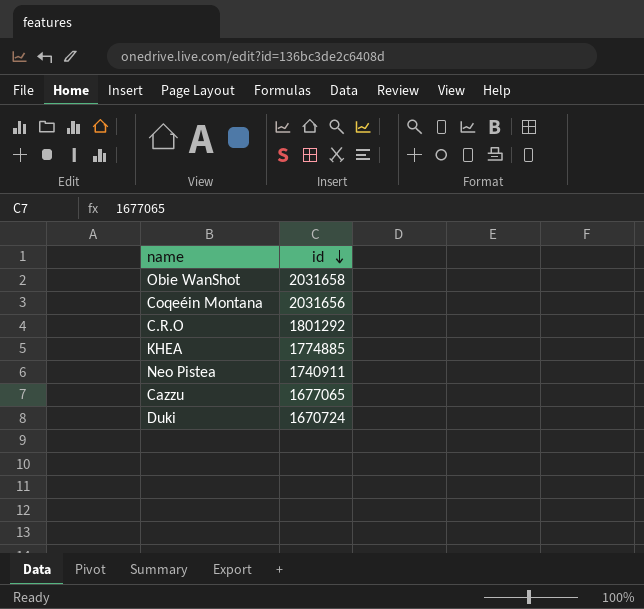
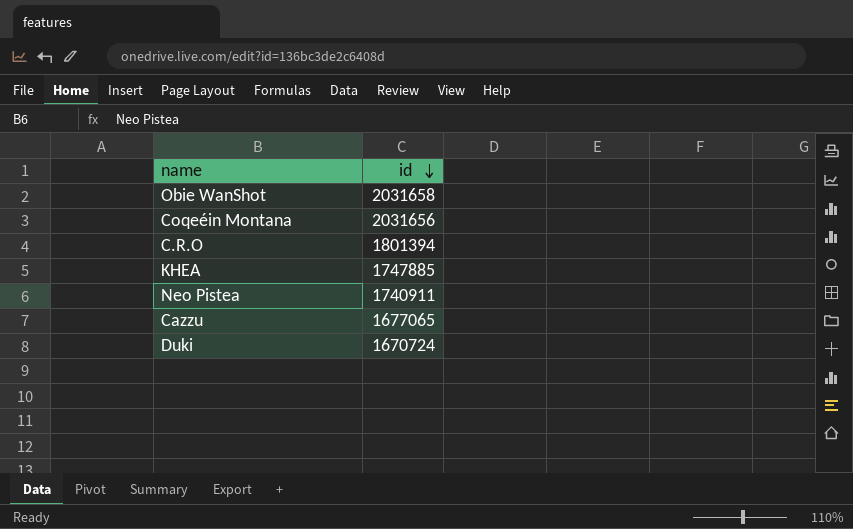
C.R.O | id: 1801292 -> 1801394
KHEA | id: 1774885 -> 1747885

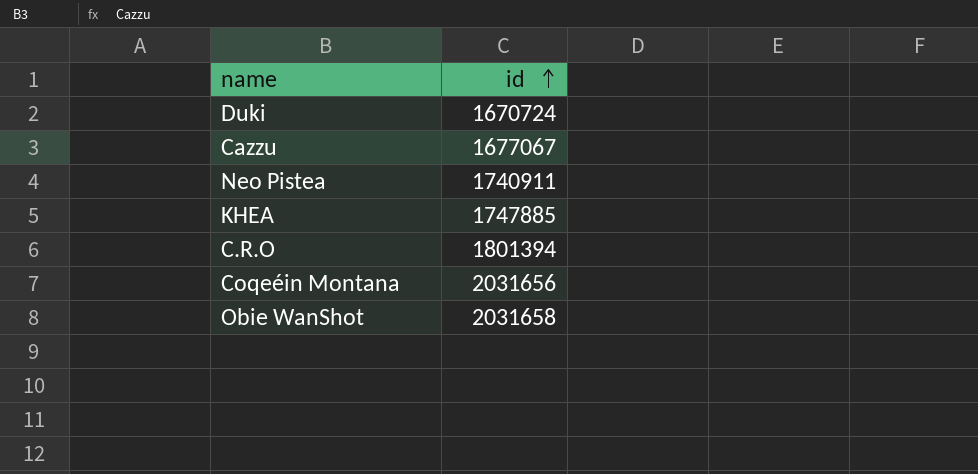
row order: id descending -> id ascending
Cazzu | id: 1677065 -> 1677067

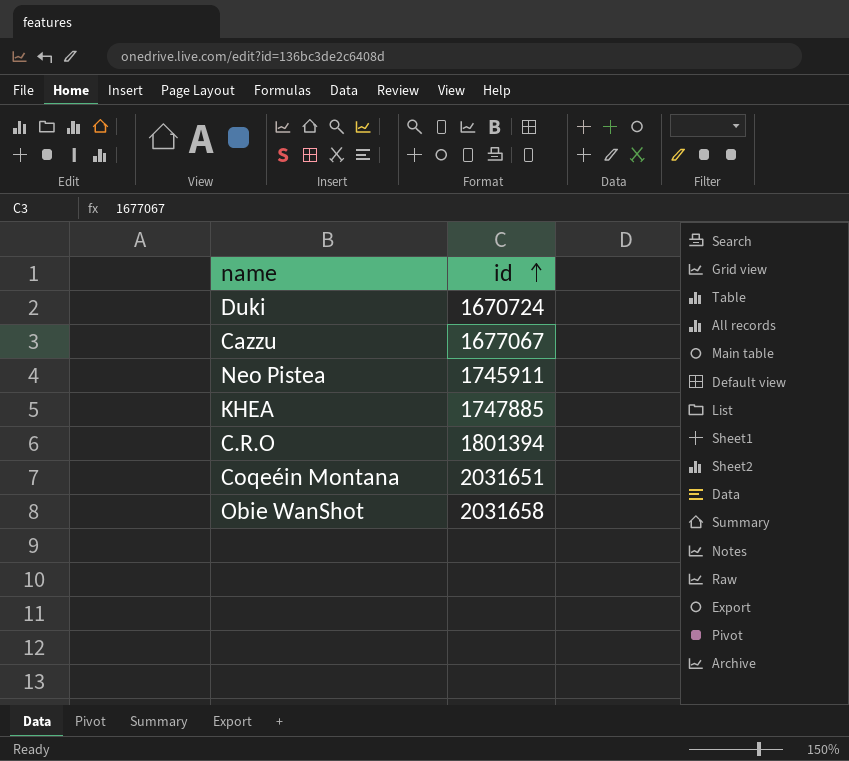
Neo Pistea | id: 1740911 -> 1745911
Coqeéin Montana | id: 2031656 -> 2031651

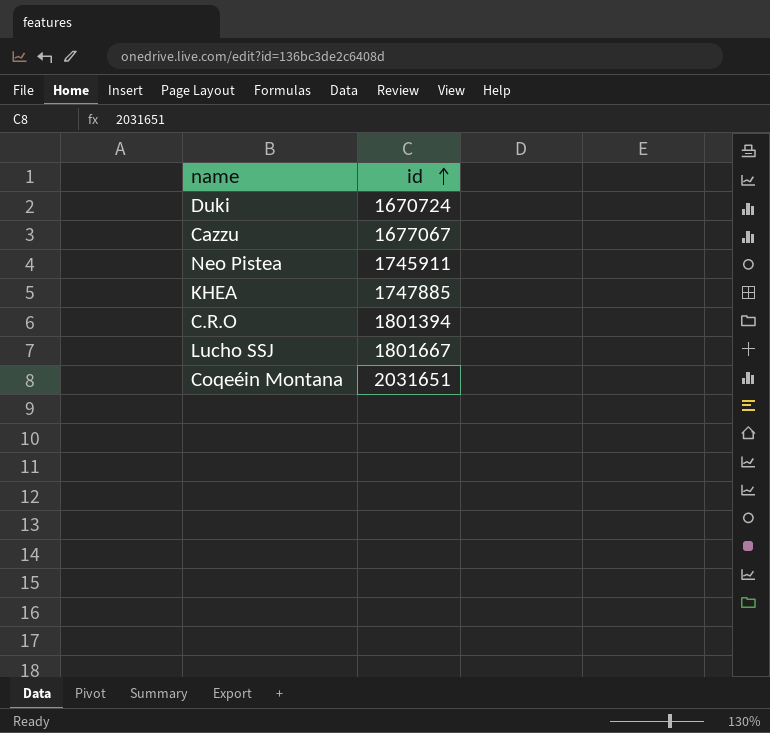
row Obie WanShot: 2031658 -> none
row Lucho SSJ: none -> 1801667

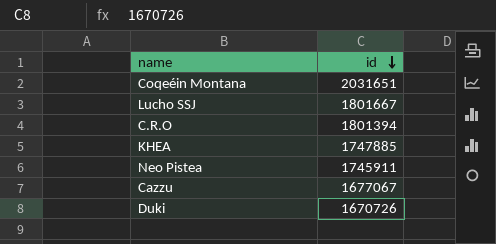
row order: id ascending -> id descending
Duki | id: 1670724 -> 1670726

